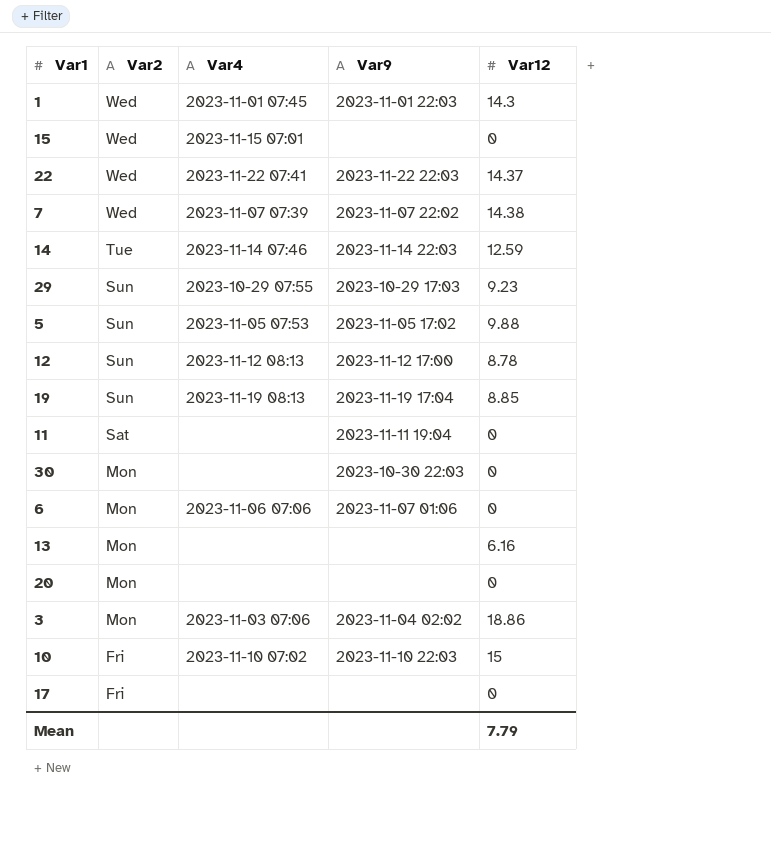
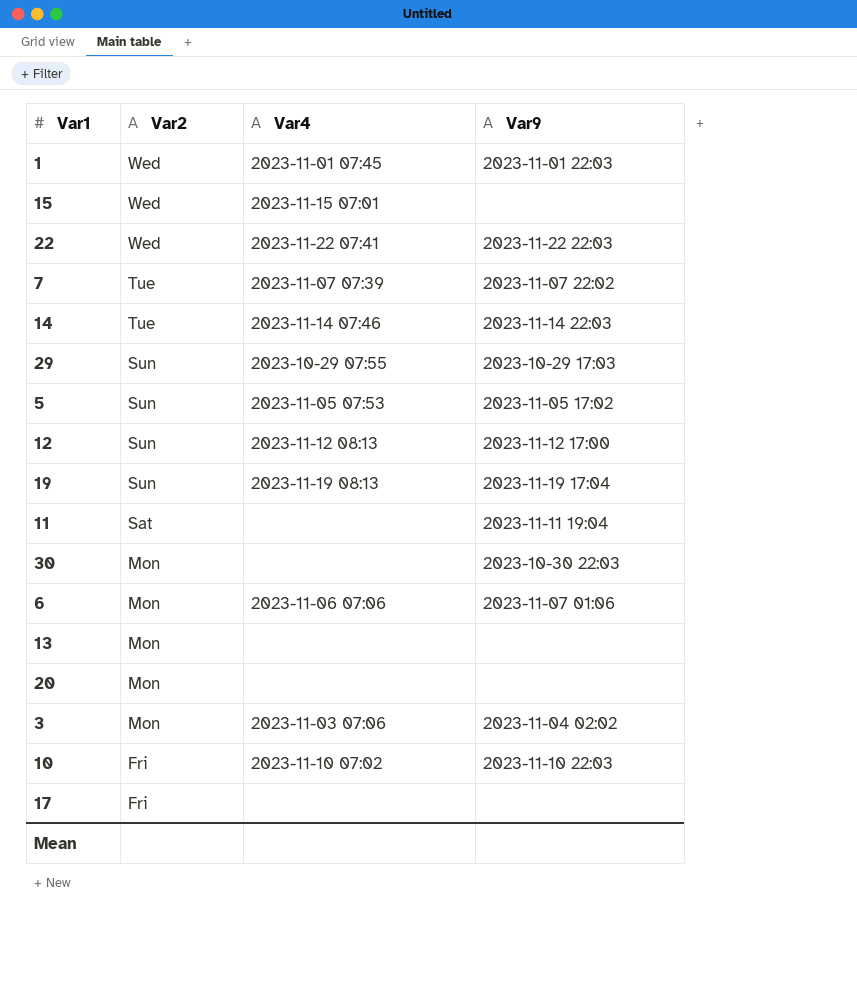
column Var12 | position: 5 -> none
7 | Var2: Wed -> Tue

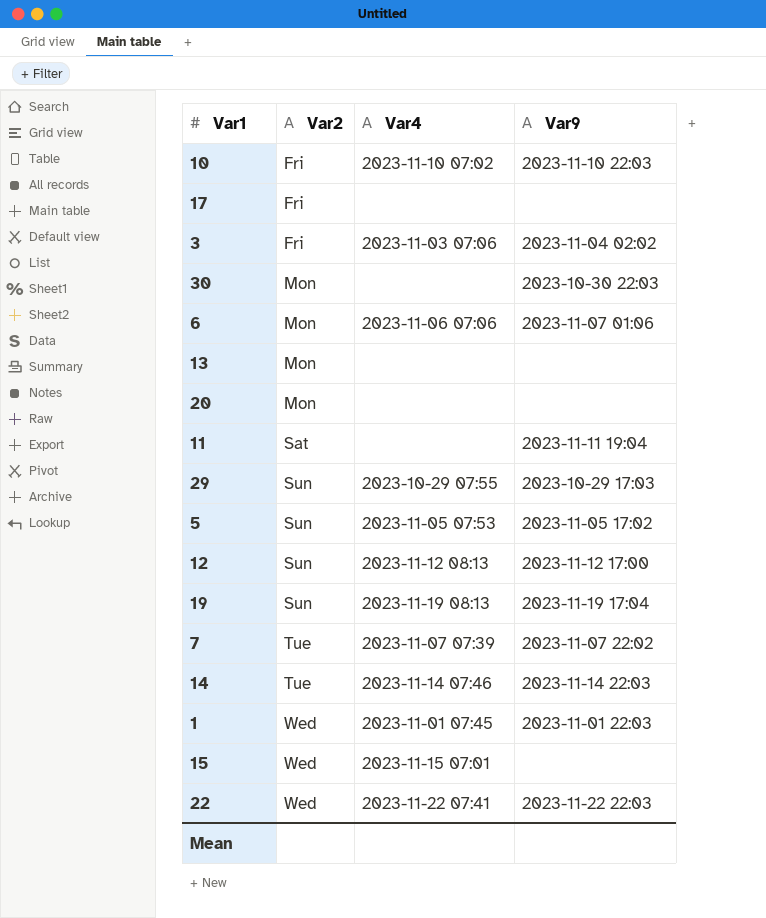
row order: Var2 descending -> Var2 ascending
3 | Var2: Mon -> Fri

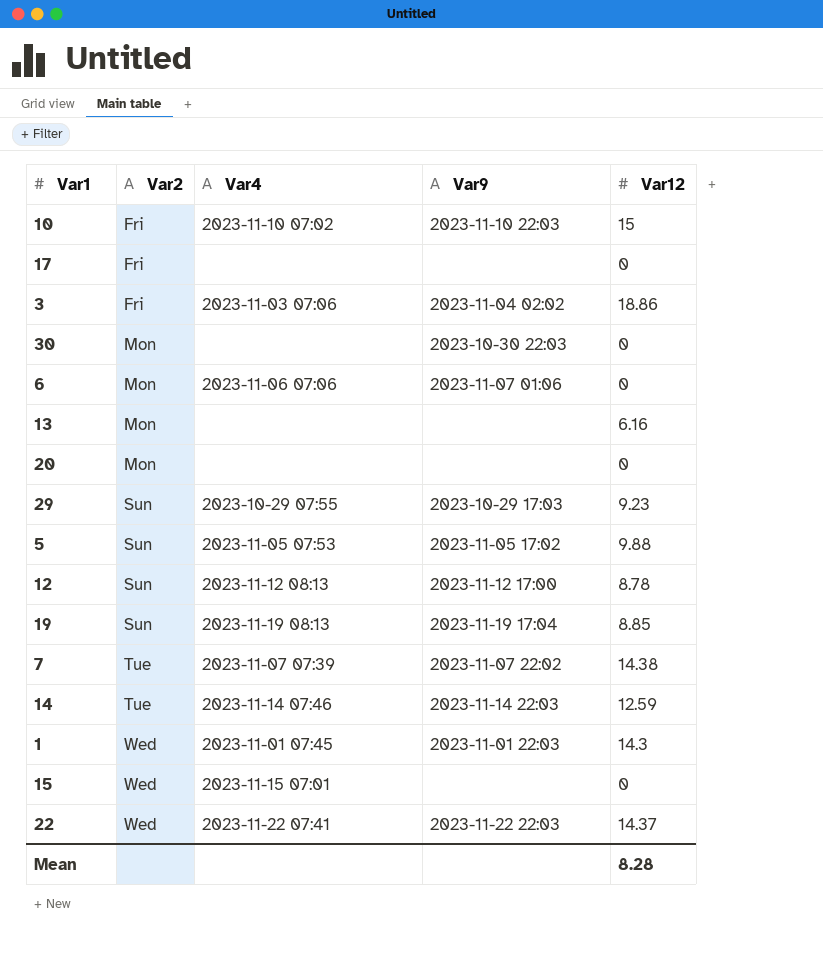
column Var12 | position: none -> 5
row 11: Sat | none | 2023-11-11 19:04 -> none

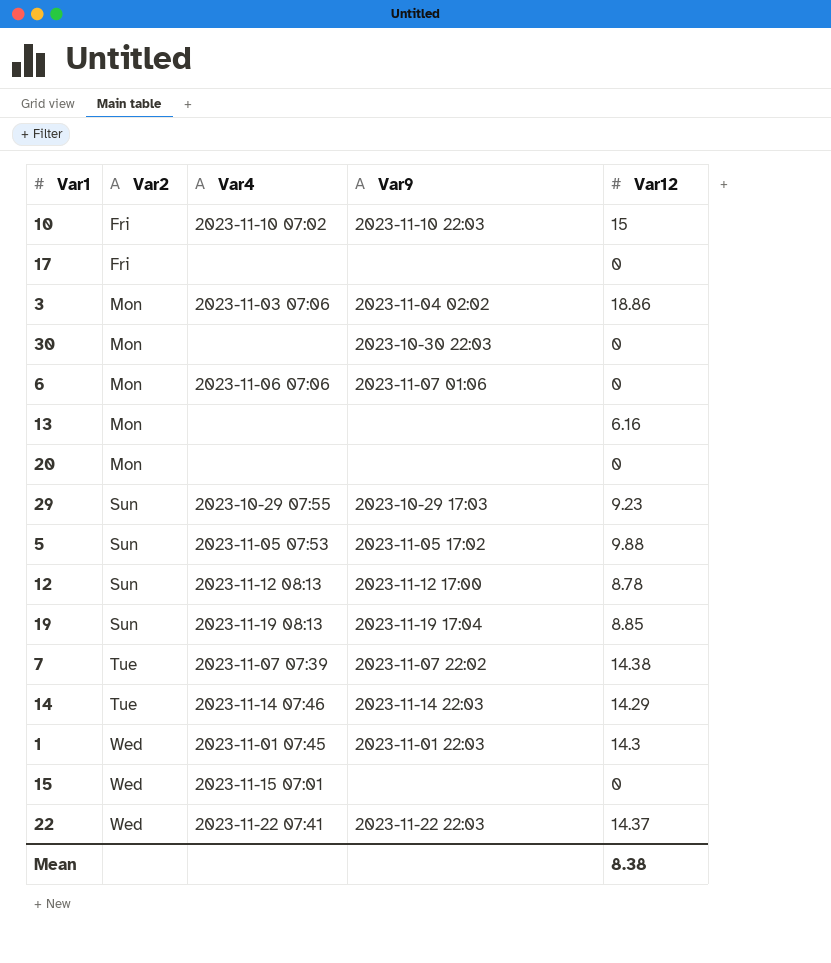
3 | Var2: Fri -> Mon
14 | Var12: 12.59 -> 14.29
Mean | Var12: 8.28 -> 8.38

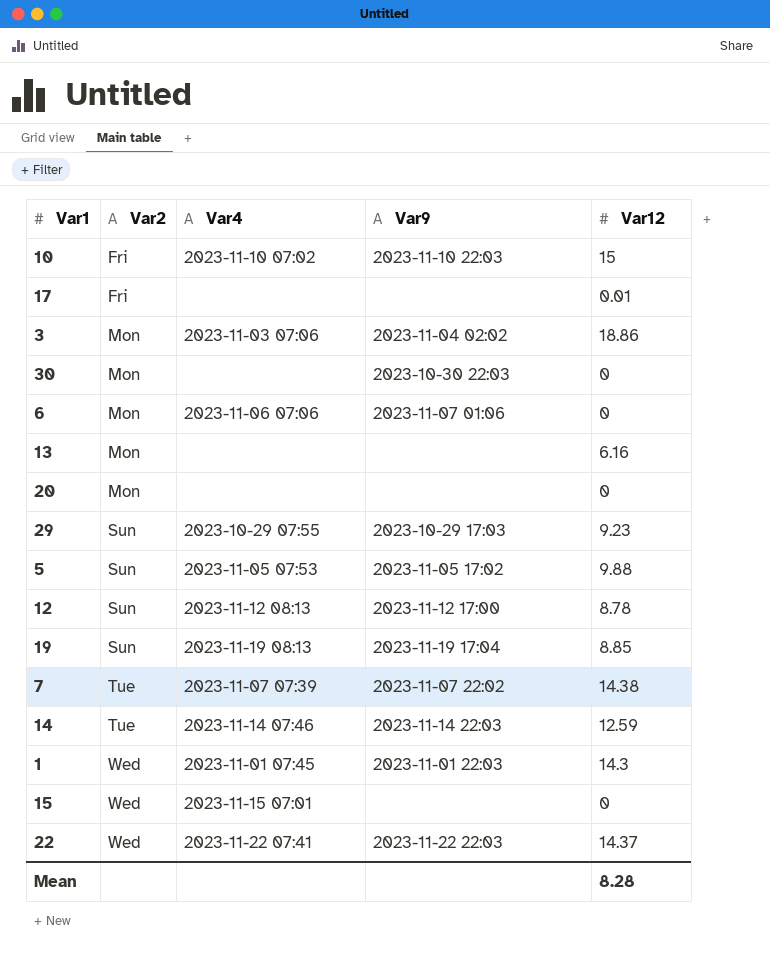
17 | Var12: 0 -> 0.01
14 | Var12: 14.29 -> 12.59
Mean | Var12: 8.38 -> 8.28

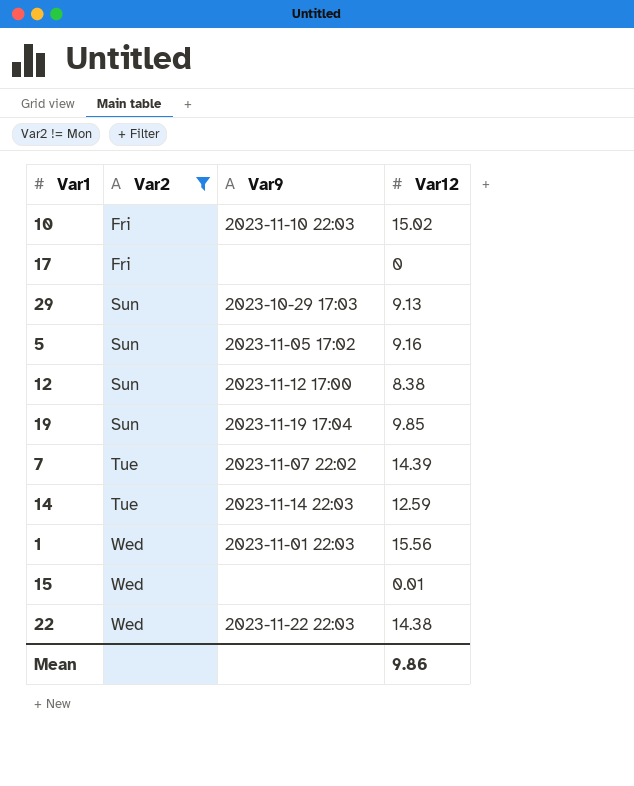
filter: none -> Var2 != Mon
column Var4 | position: 3 -> none
10 | Var12: 15 -> 15.02
17 | Var12: 0.01 -> 0
29 | Var12: 9.23 -> 9.13
5 | Var12: 9.88 -> 9.16
12 | Var12: 8.78 -> 8.38
19 | Var12: 8.85 -> 9.85
7 | Var12: 14.38 -> 14.39
1 | Var12: 14.3 -> 15.56
15 | Var12: 0 -> 0.01
22 | Var12: 14.37 -> 14.38
Mean | Var12: 8.28 -> 9.86

